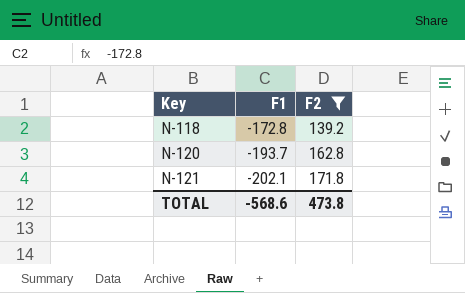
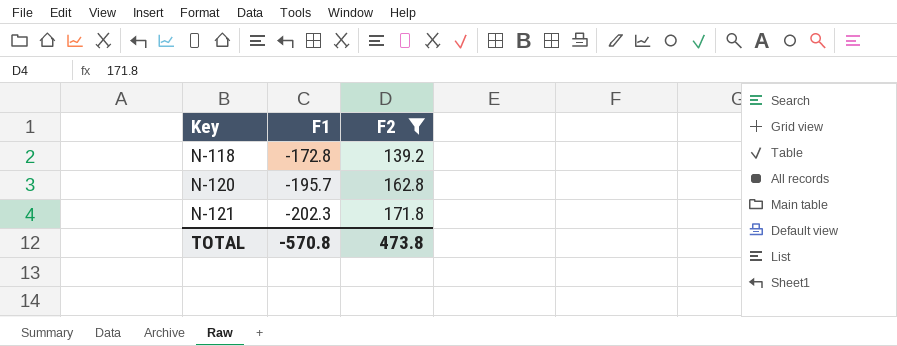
N-120 | F1: -193.7 -> -195.7
N-121 | F1: -202.1 -> -202.3
TOTAL | F1: -568.6 -> -570.8

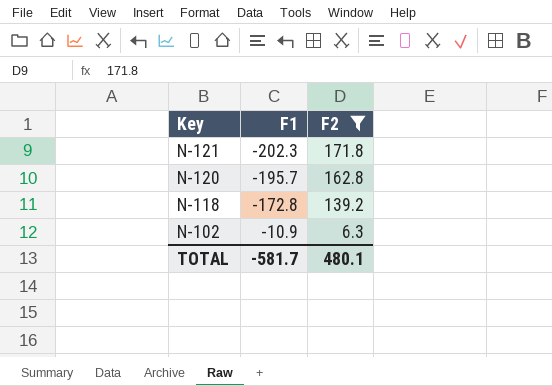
row order: Key ascending -> Key descending
row N-102: none -> -10.9 | 6.3
TOTAL | F1: -570.8 -> -581.7
TOTAL | F2: 473.8 -> 480.1

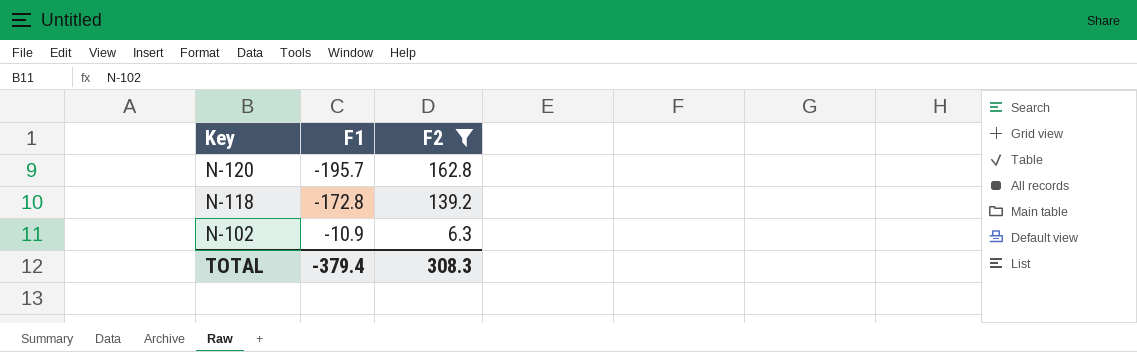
row N-121: -202.3 | 171.8 -> none
TOTAL | F1: -581.7 -> -379.4
TOTAL | F2: 480.1 -> 308.3

